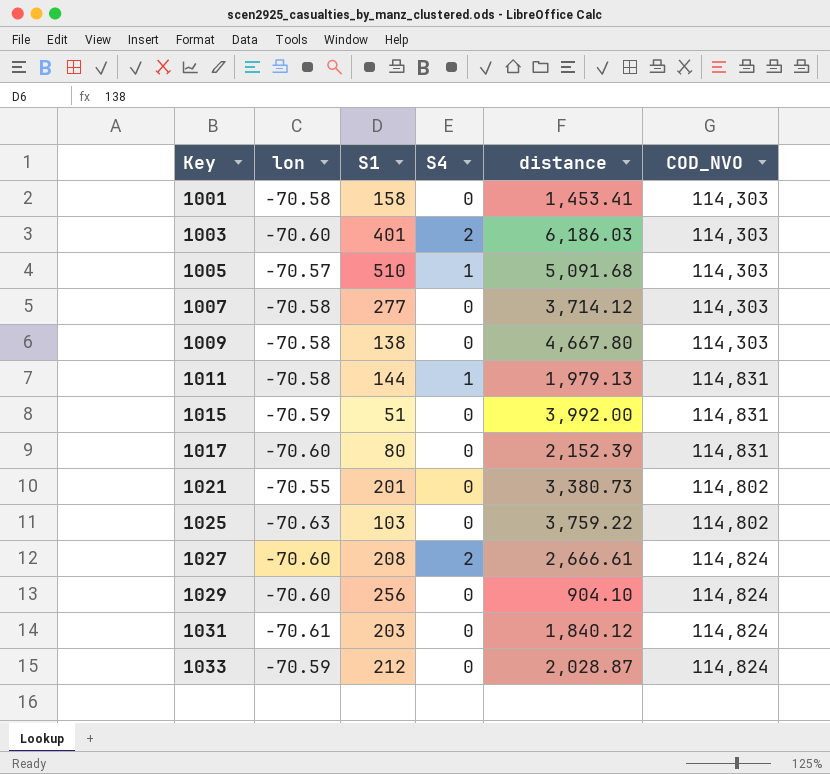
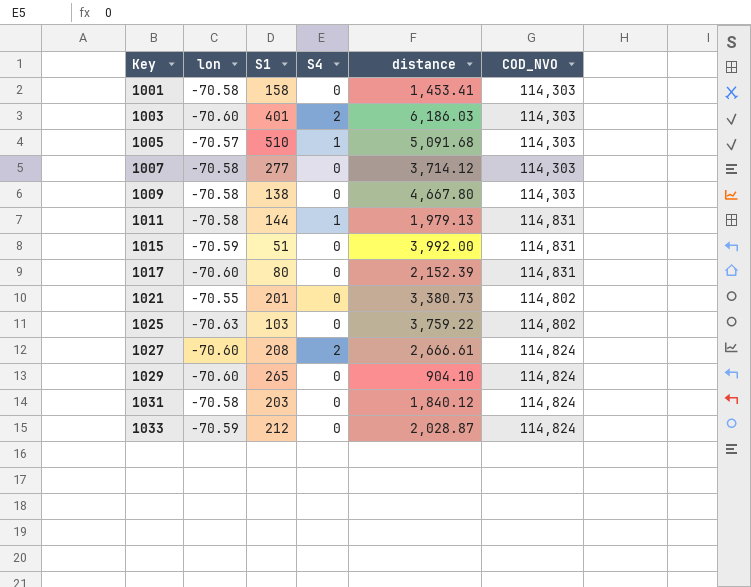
1029 | S1: 256 -> 265
1031 | lon: -70.61 -> -70.58

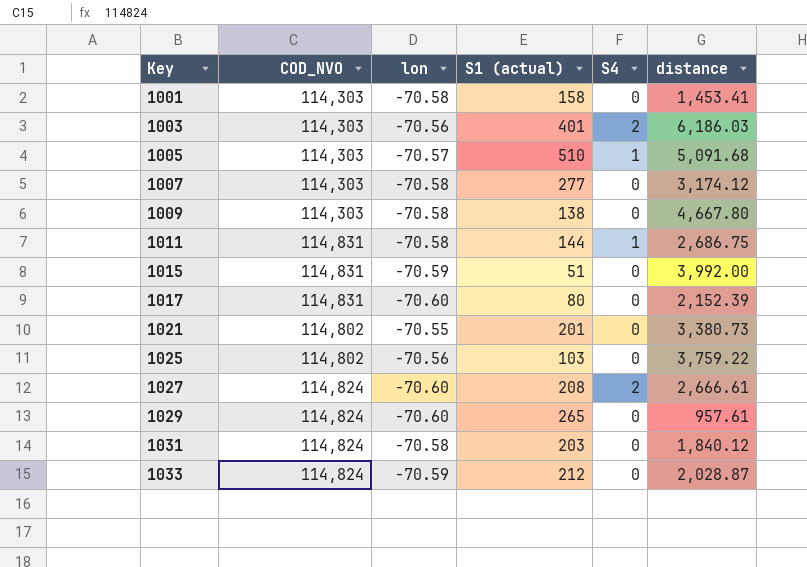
column COD_NVO | position: 6 -> 2
column name: S1 -> S1 (actual)
1003 | lon: -70.60 -> -70.56
1007 | distance: 3,714.12 -> 3,174.12
1011 | distance: 1,979.13 -> 2,686.75
1025 | lon: -70.63 -> -70.56
1029 | distance: 904.10 -> 957.61

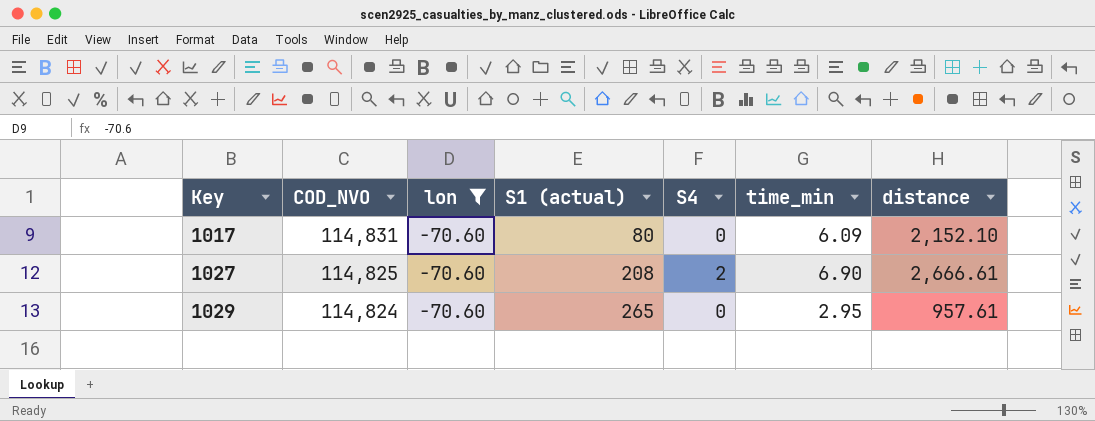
filter: none -> lon = -70.60
column time_min | position: none -> 6
1017 | distance: 2,152.39 -> 2,152.10
1027 | COD_NVO: 114,824 -> 114,825

